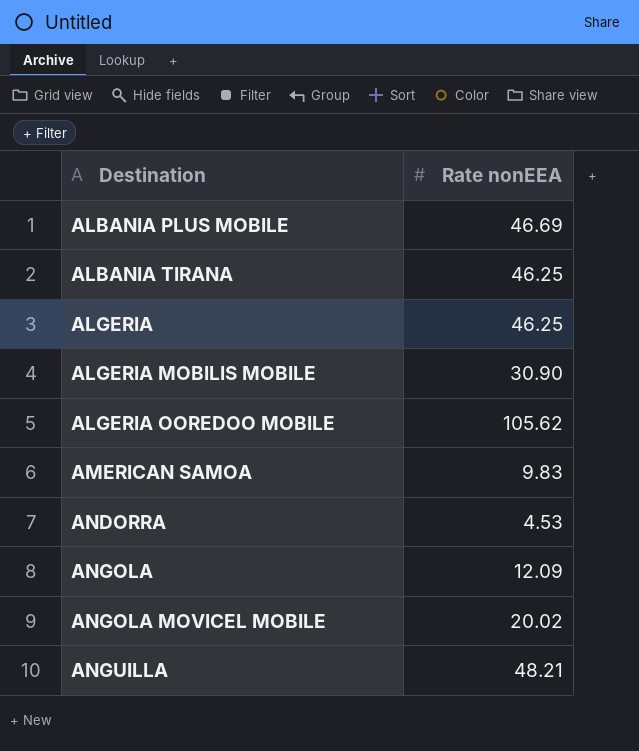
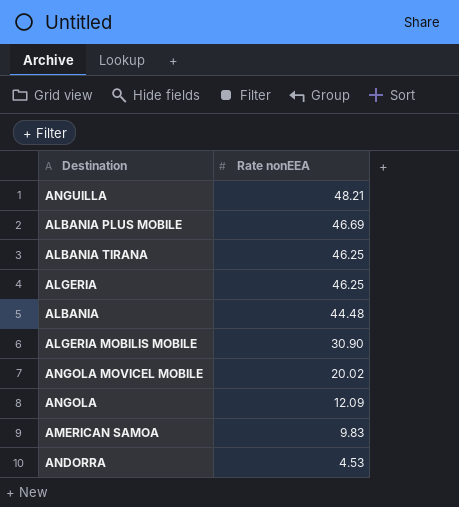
row order: Destination ascending -> Rate nonEEA descending
row ALGERIA OOREDOO MOBILE: 105.62 -> none
row ALBANIA: none -> 44.48

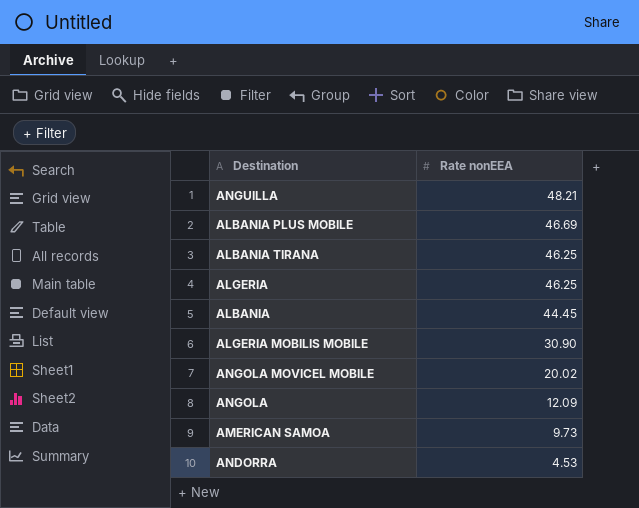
ALBANIA | Rate nonEEA: 44.48 -> 44.45
AMERICAN SAMOA | Rate nonEEA: 9.83 -> 9.73

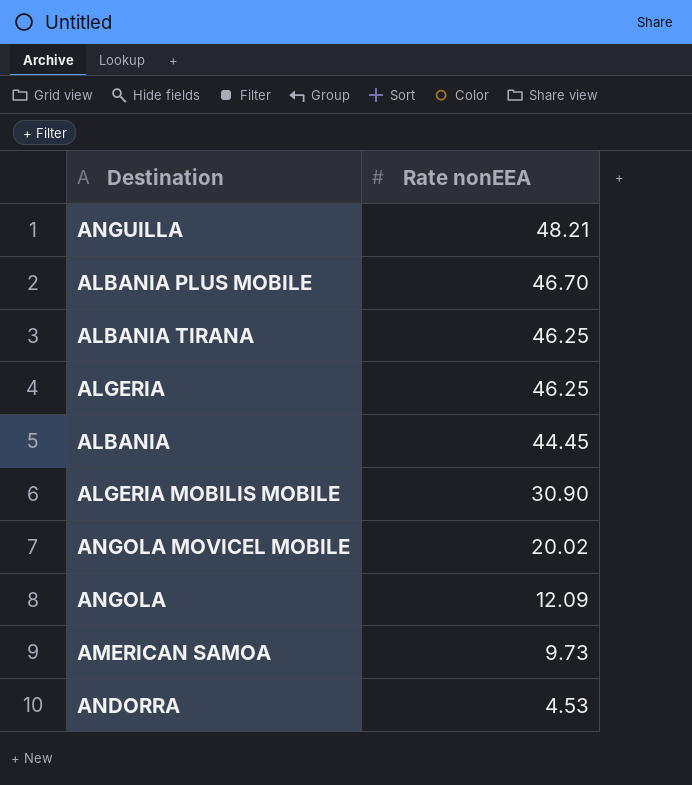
ALBANIA PLUS MOBILE | Rate nonEEA: 46.69 -> 46.70

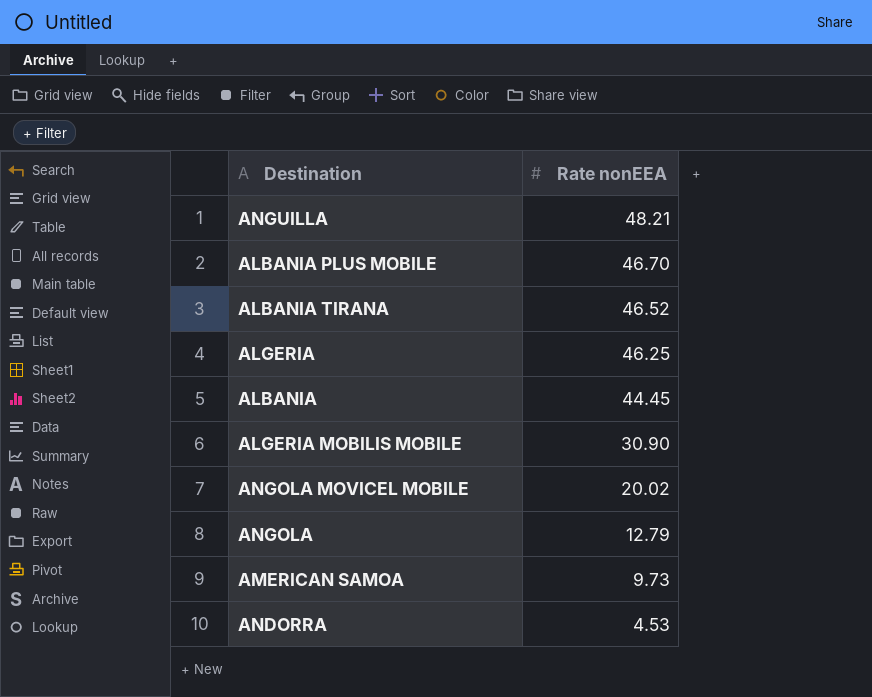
ALBANIA TIRANA | Rate nonEEA: 46.25 -> 46.52
ANGOLA | Rate nonEEA: 12.09 -> 12.79

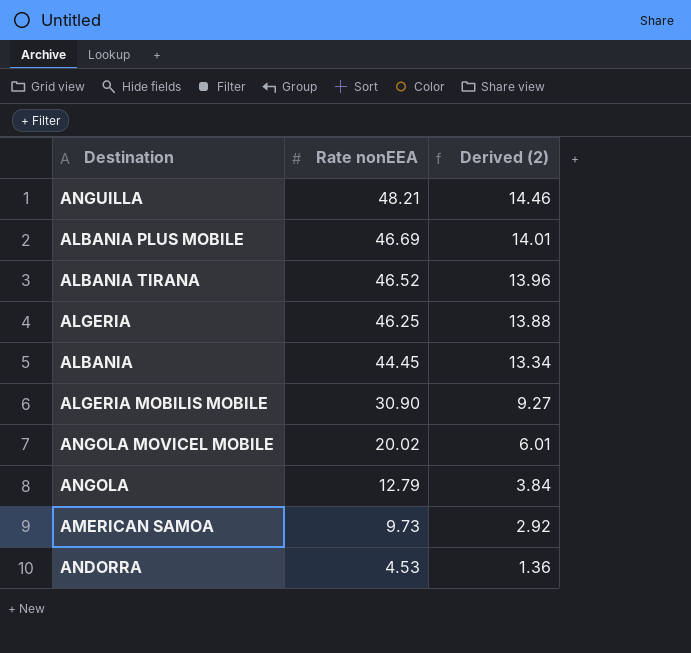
column Derived (2) | formula: none -> [Rate nonEEA] * 0.3
ALBANIA PLUS MOBILE | Rate nonEEA: 46.70 -> 46.69

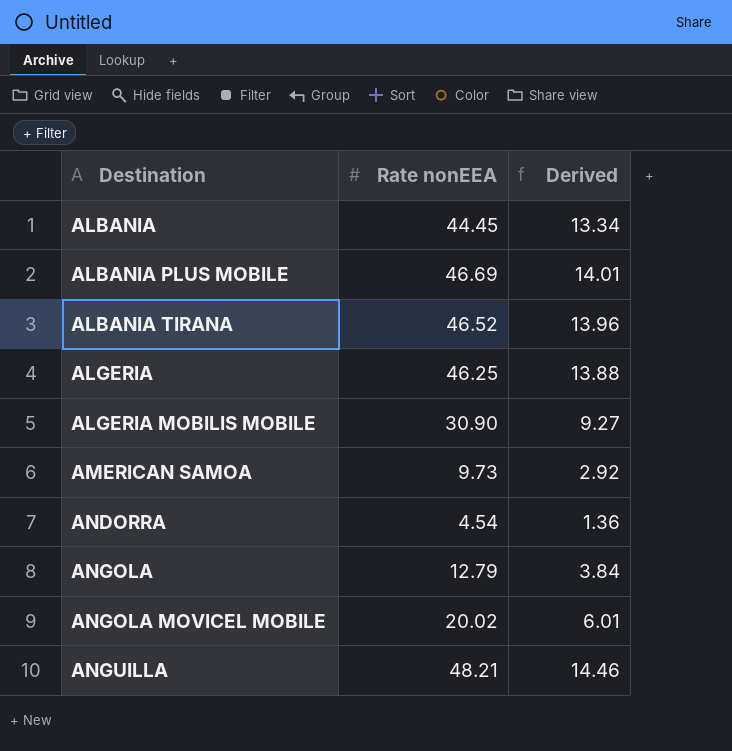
row order: Rate nonEEA descending -> Destination ascending
column name: Derived (2) -> Derived
ANDORRA | Rate nonEEA: 4.53 -> 4.54

